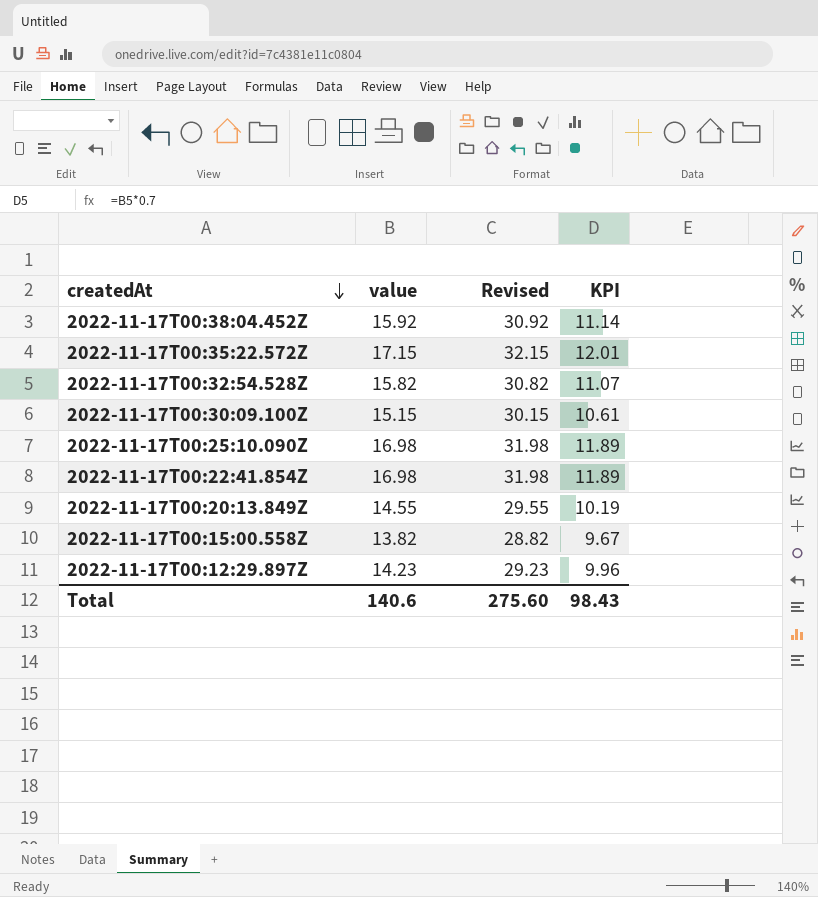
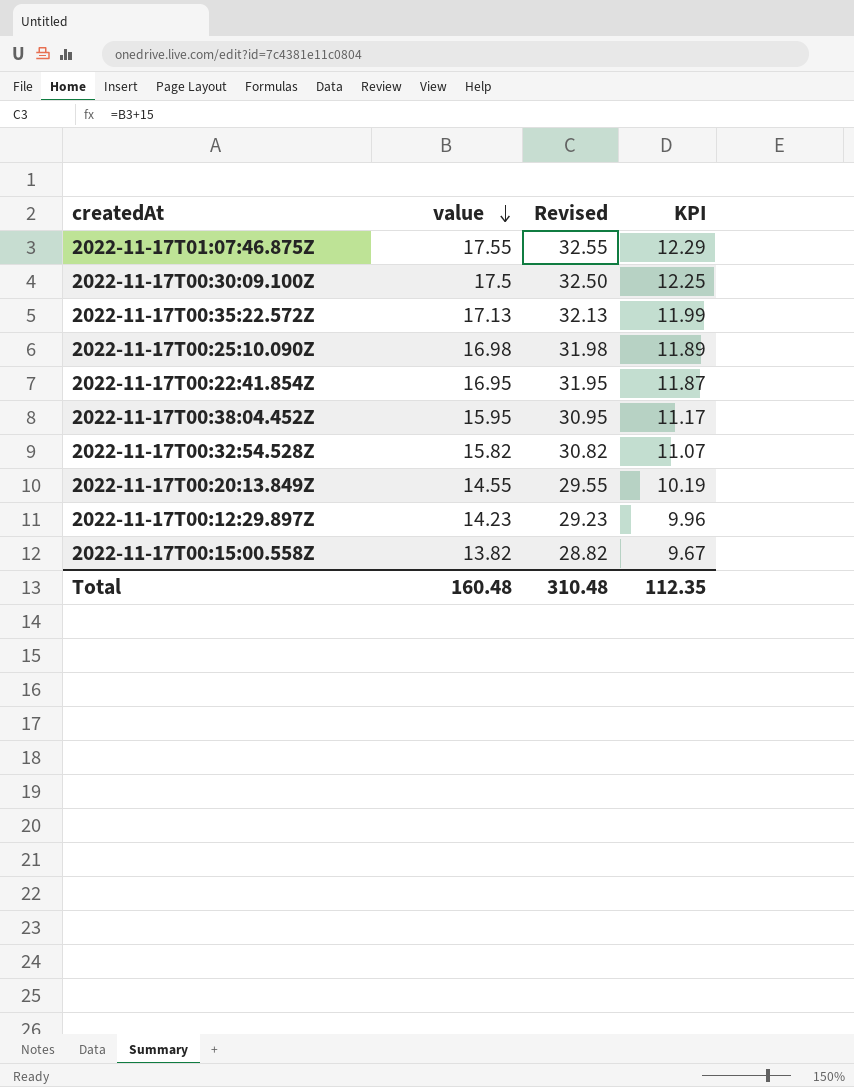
row order: createdAt descending -> value descending
row 2022-11-17T01:07:46.875Z: none -> 17.55 | 32.55 | 12.29
2022-11-17T00:30:09.100Z | value: 15.15 -> 17.5
2022-11-17T00:30:09.100Z | Revised: 30.15 -> 32.50
2022-11-17T00:30:09.100Z | KPI: 10.61 -> 12.25
2022-11-17T00:35:22.572Z | value: 17.15 -> 17.13
2022-11-17T00:35:22.572Z | Revised: 32.15 -> 32.13
2022-11-17T00:35:22.572Z | KPI: 12.01 -> 11.99
2022-11-17T00:22:41.854Z | value: 16.98 -> 16.95
2022-11-17T00:22:41.854Z | Revised: 31.98 -> 31.95
2022-11-17T00:22:41.854Z | KPI: 11.89 -> 11.87
2022-11-17T00:38:04.452Z | value: 15.92 -> 15.95
2022-11-17T00:38:04.452Z | Revised: 30.92 -> 30.95
2022-11-17T00:38:04.452Z | KPI: 11.14 -> 11.17
Total | value: 140.6 -> 160.48
Total | Revised: 275.60 -> 310.48
Total | KPI: 98.43 -> 112.35

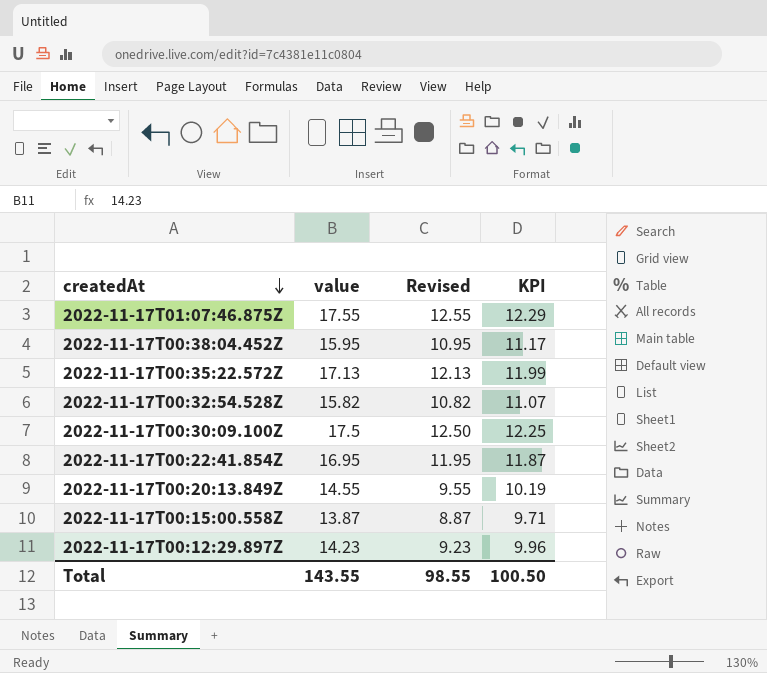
row order: value descending -> createdAt descending
column Revised | formula: [value] + 15 -> [value] - 5
row 2022-11-17T00:25:10.090Z: 16.98 | 31.98 | 11.89 -> none
2022-11-17T00:15:00.558Z | value: 13.82 -> 13.87
2022-11-17T00:15:00.558Z | KPI: 9.67 -> 9.71
Total | value: 160.48 -> 143.55
Total | Revised: 310.48 -> 98.55
Total | KPI: 112.35 -> 100.50

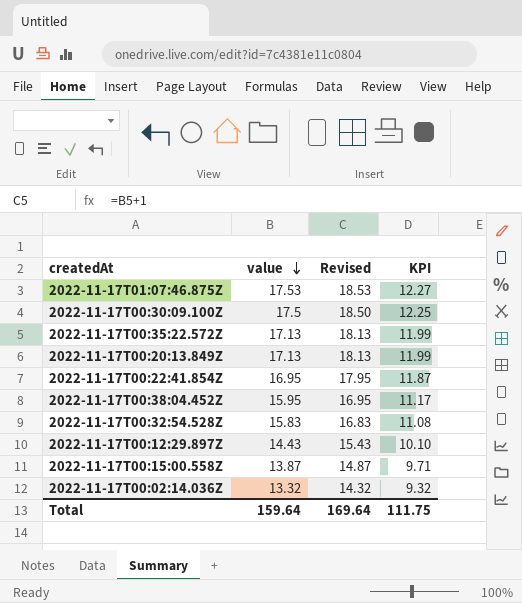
row order: createdAt descending -> value descending
column Revised | formula: [value] - 5 -> [value] + 1
2022-11-17T01:07:46.875Z | value: 17.55 -> 17.53
2022-11-17T01:07:46.875Z | KPI: 12.29 -> 12.27
2022-11-17T00:20:13.849Z | value: 14.55 -> 17.13
2022-11-17T00:20:13.849Z | KPI: 10.19 -> 11.99
2022-11-17T00:32:54.528Z | value: 15.82 -> 15.83
2022-11-17T00:32:54.528Z | KPI: 11.07 -> 11.08
2022-11-17T00:12:29.897Z | value: 14.23 -> 14.43
2022-11-17T00:12:29.897Z | KPI: 9.96 -> 10.10
row 2022-11-17T00:02:14.036Z: none -> 13.32 | 14.32 | 9.32
Total | value: 143.55 -> 159.64
Total | Revised: 98.55 -> 169.64
Total | KPI: 100.50 -> 111.75

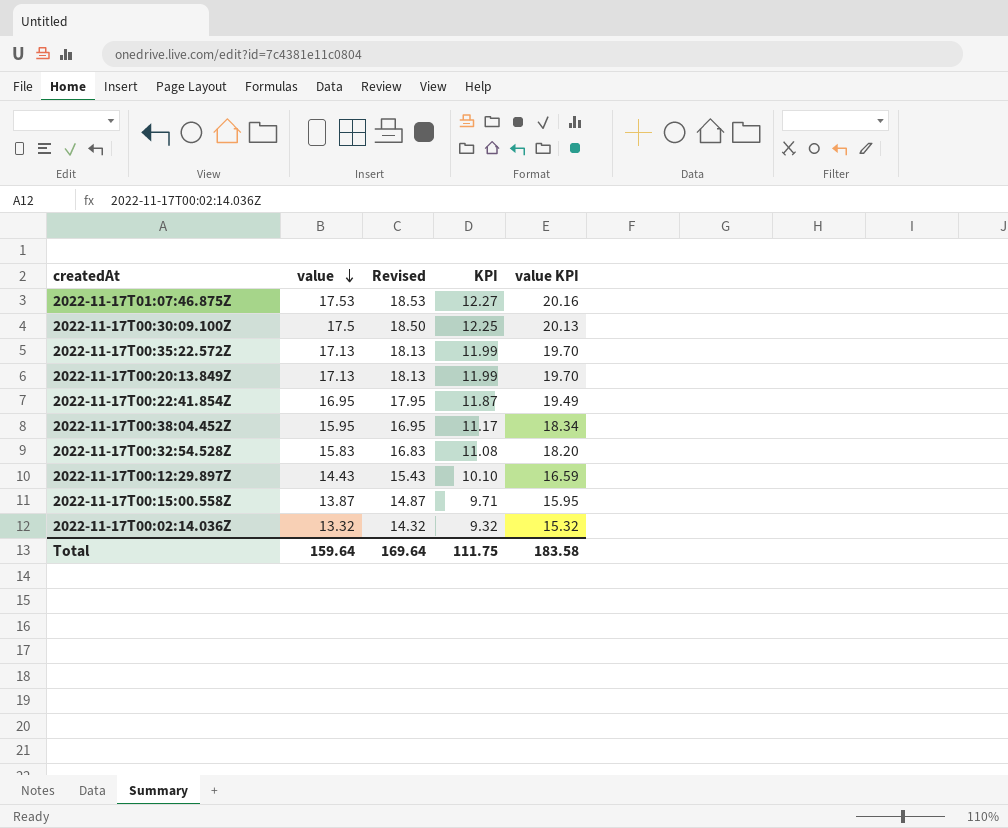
column value KPI | formula: none -> [value] * 1.15

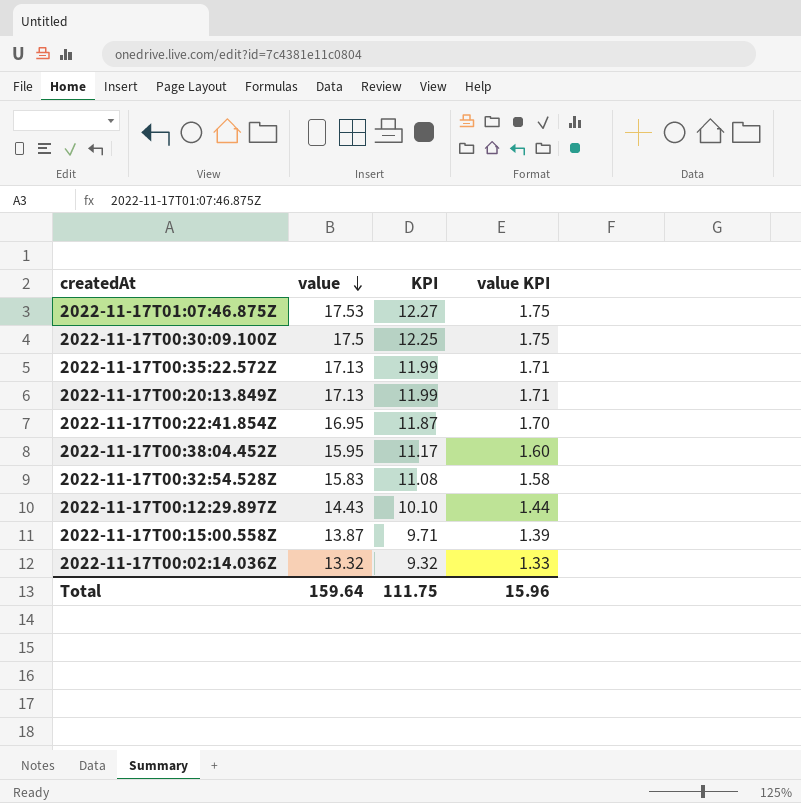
column Revised | formula: [value] + 1 -> none
column value KPI | formula: [value] * 1.15 -> [value] * 0.1
Total | value KPI: 183.58 -> 15.96

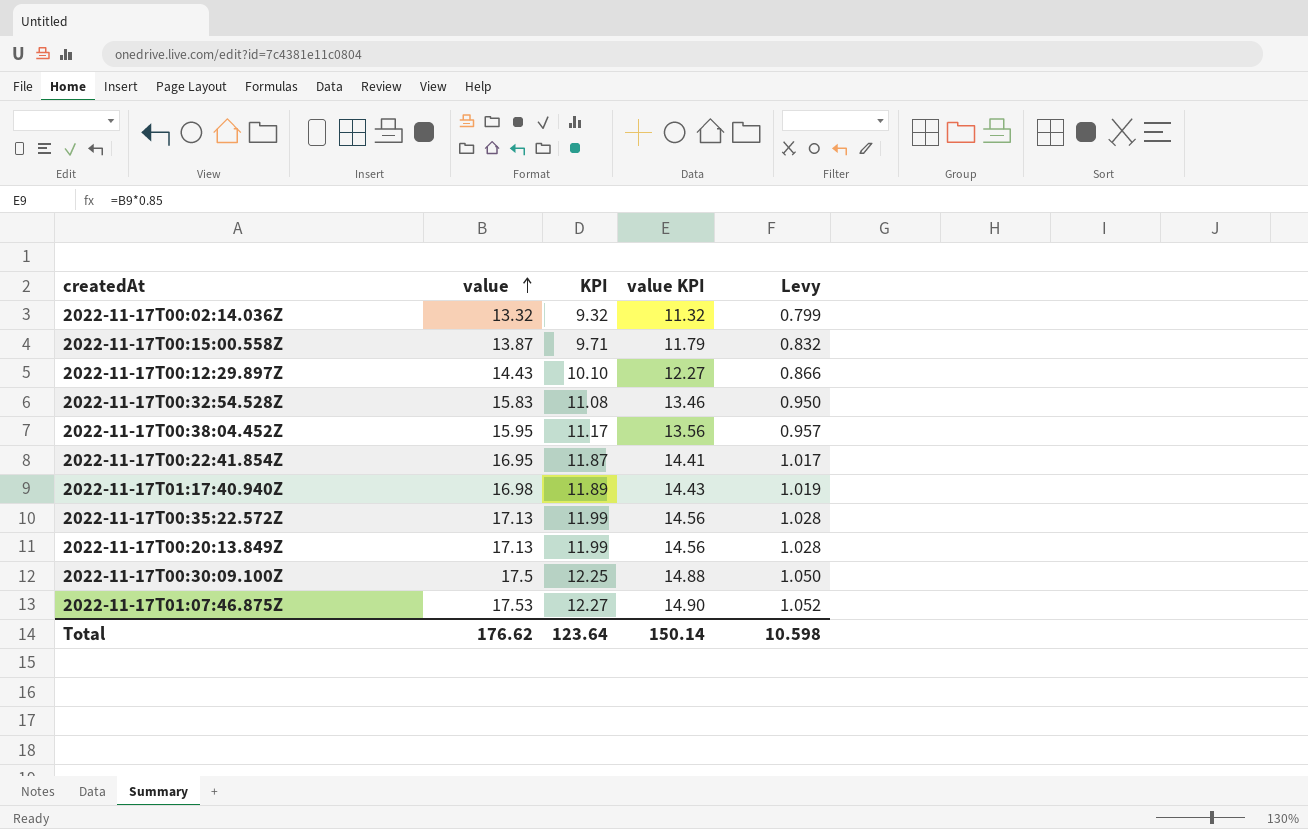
row order: value descending -> value ascending
column value KPI | formula: [value] * 0.1 -> [value] * 0.85
column Levy | formula: none -> [value] * 0.06
row 2022-11-17T01:17:40.940Z: none -> 16.98 | 11.89 | 14.43 | 1.019
Total | value: 159.64 -> 176.62
Total | KPI: 111.75 -> 123.64
Total | value KPI: 15.96 -> 150.14

